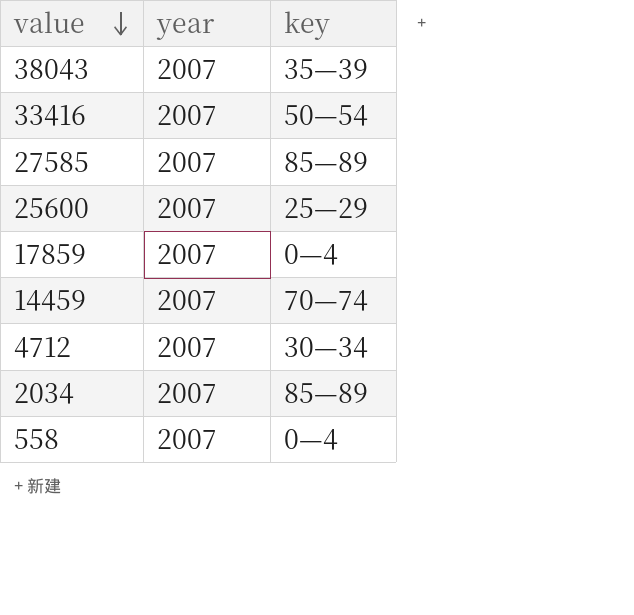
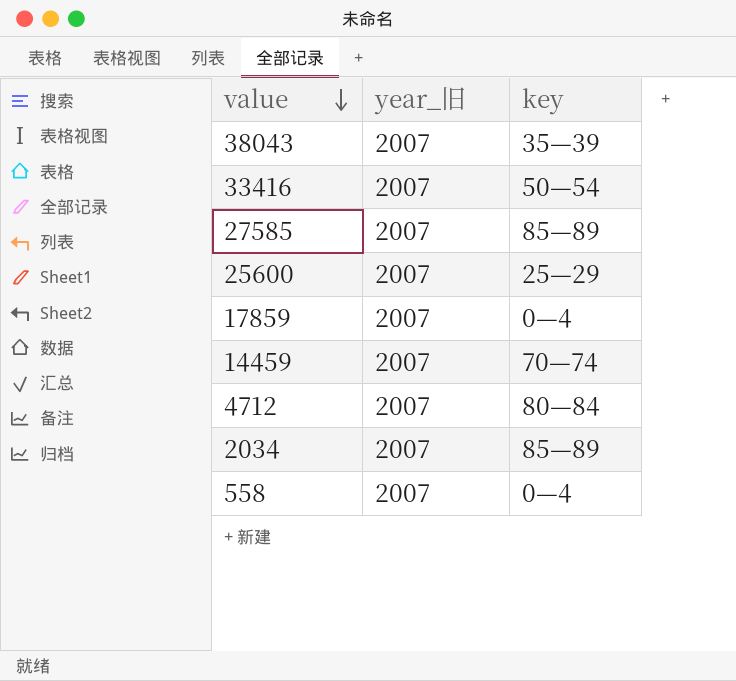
column name: year -> year_旧
4712 | key: 30—34 -> 80—84

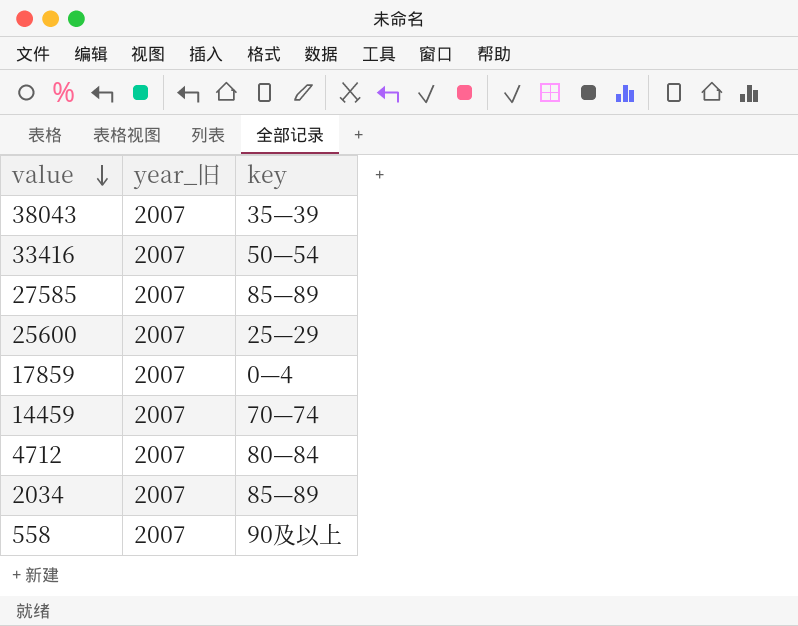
558 | key: 0—4 -> 90及以上

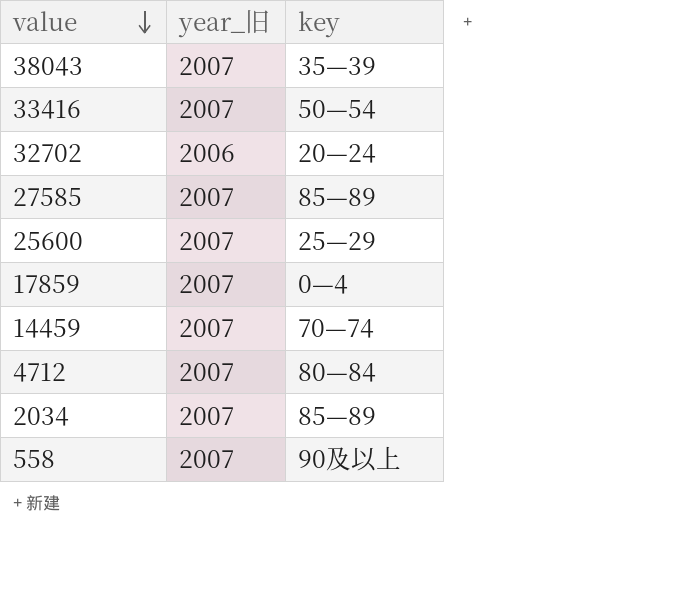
row 32702: none -> 2006 | 20—24

